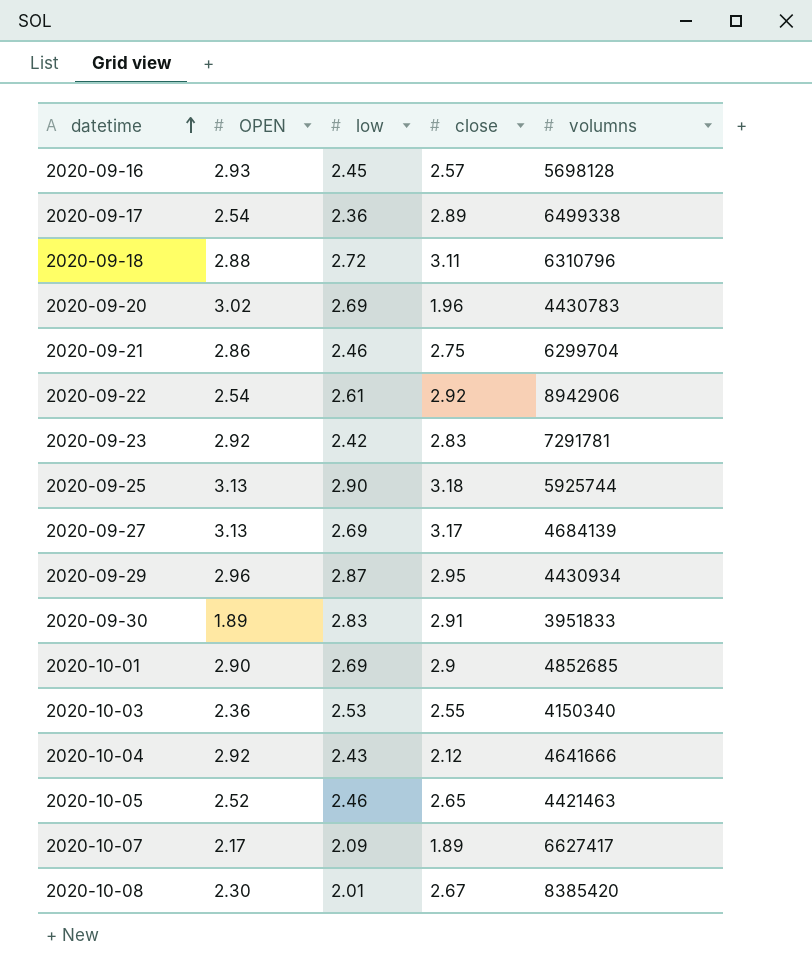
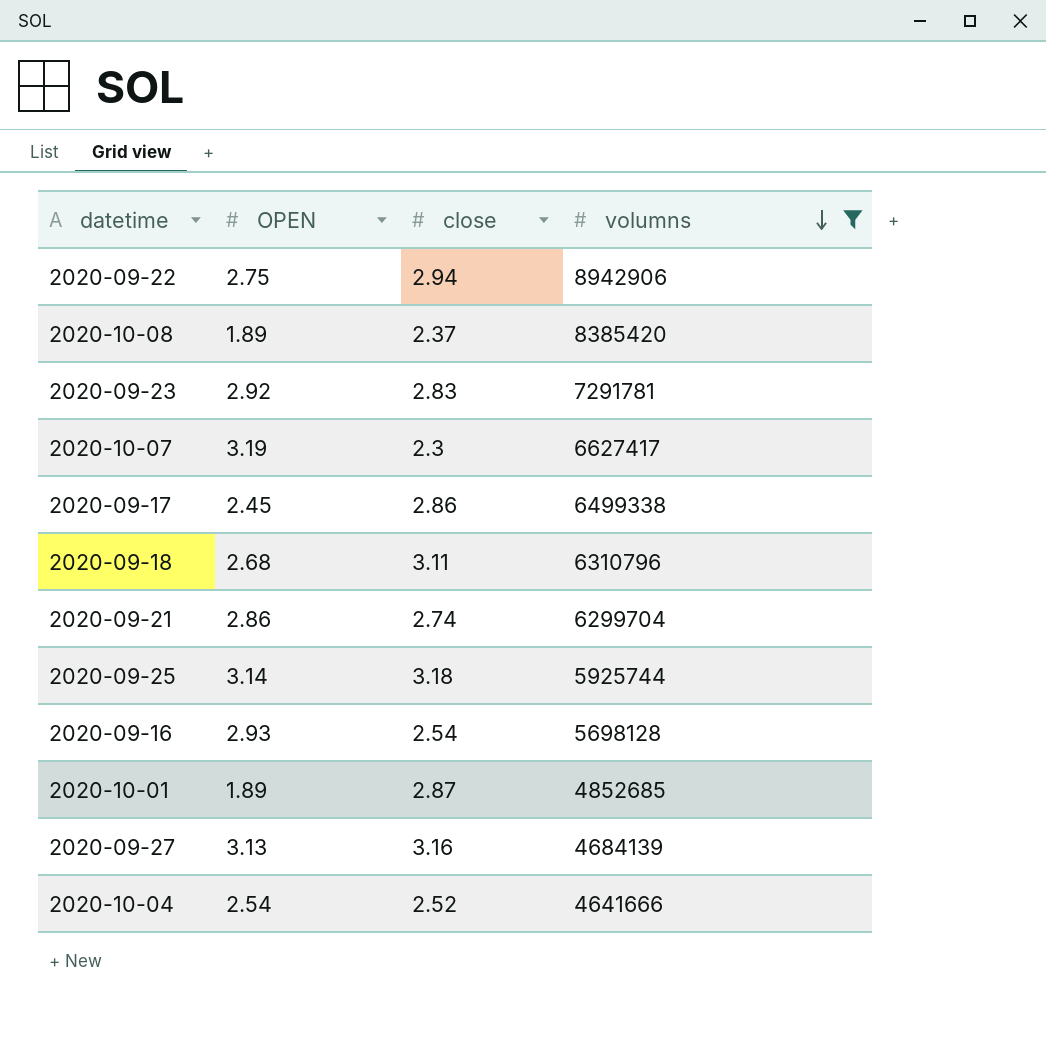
filter: none -> volumns >= 4641666
row order: datetime ascending -> volumns descending
column low | position: 3 -> none
2020-09-22 | OPEN: 2.54 -> 2.75
2020-09-22 | close: 2.92 -> 2.94
2020-10-08 | OPEN: 2.30 -> 1.89
2020-10-08 | close: 2.67 -> 2.37
2020-10-07 | OPEN: 2.17 -> 3.19
2020-10-07 | close: 1.89 -> 2.3
2020-09-17 | OPEN: 2.54 -> 2.45
2020-09-17 | close: 2.89 -> 2.86
2020-09-18 | OPEN: 2.88 -> 2.68
2020-09-21 | close: 2.75 -> 2.74
2020-09-25 | OPEN: 3.13 -> 3.14
2020-09-16 | close: 2.57 -> 2.54
2020-10-01 | OPEN: 2.90 -> 1.89
2020-10-01 | close: 2.9 -> 2.87
2020-09-27 | close: 3.17 -> 3.16
2020-10-04 | OPEN: 2.92 -> 2.54
2020-10-04 | close: 2.12 -> 2.52

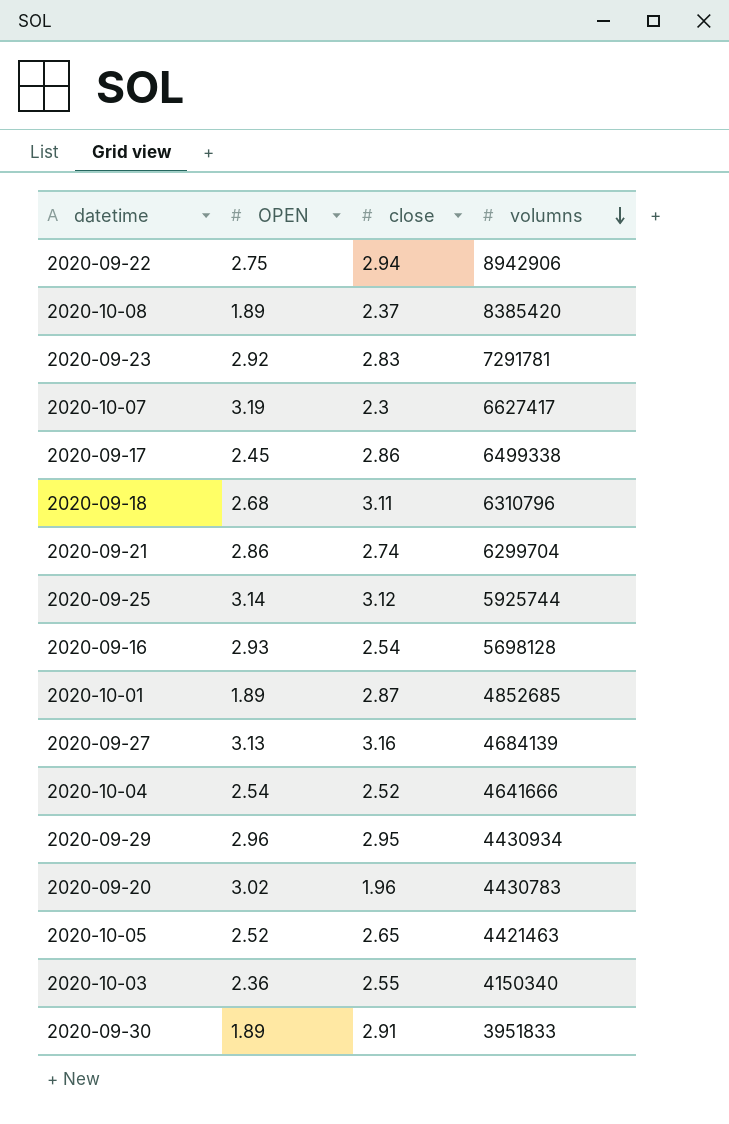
filter: volumns >= 4641666 -> none
2020-09-25 | close: 3.18 -> 3.12

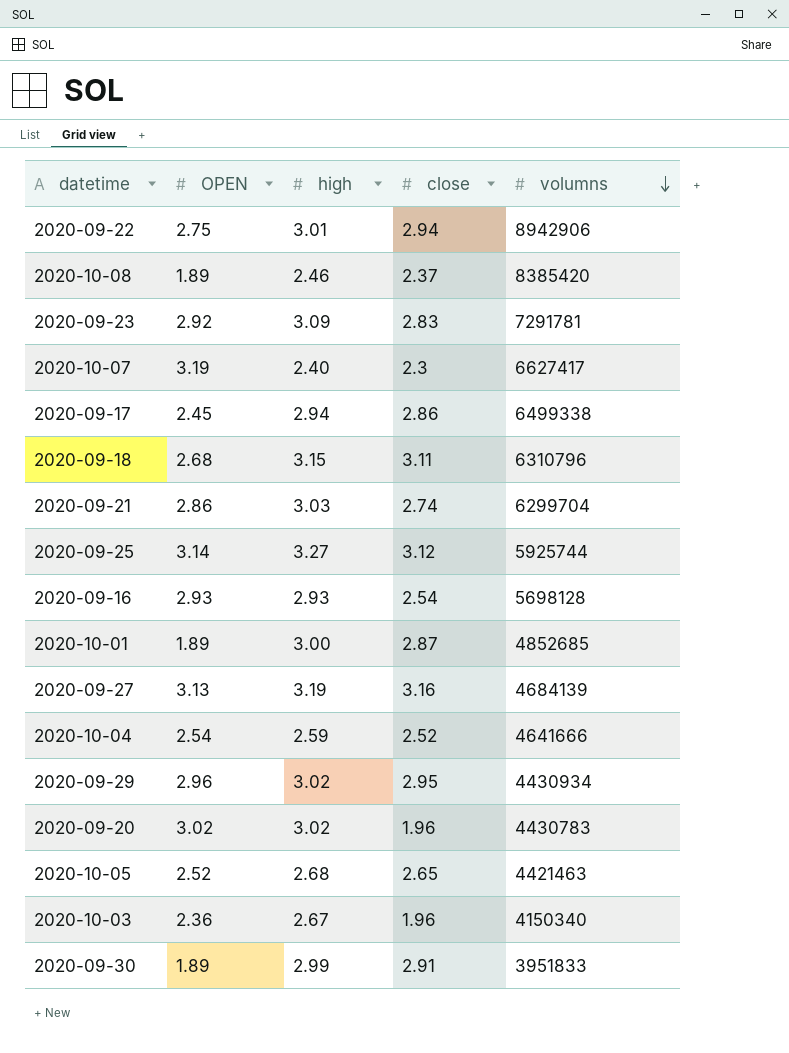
column high | position: none -> 3
2020-10-03 | close: 2.55 -> 1.96

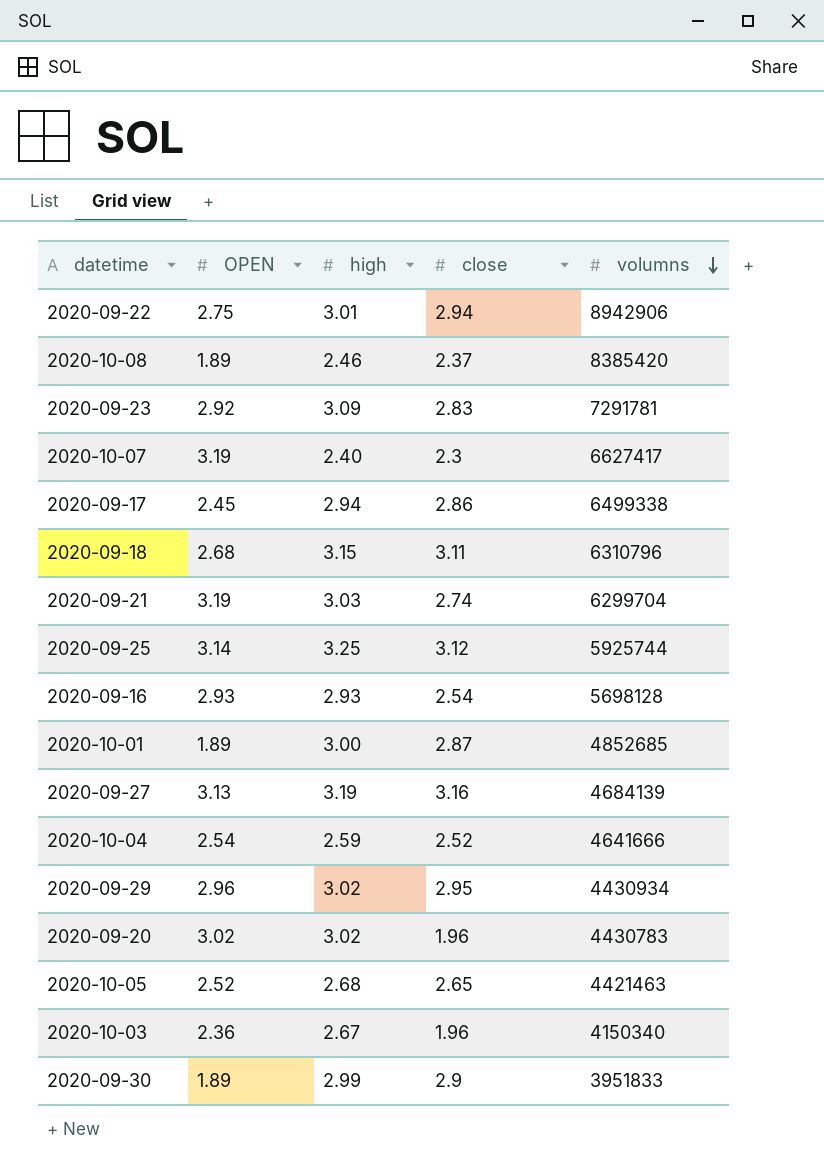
2020-09-21 | OPEN: 2.86 -> 3.19
2020-09-25 | high: 3.27 -> 3.25
2020-09-30 | close: 2.91 -> 2.9

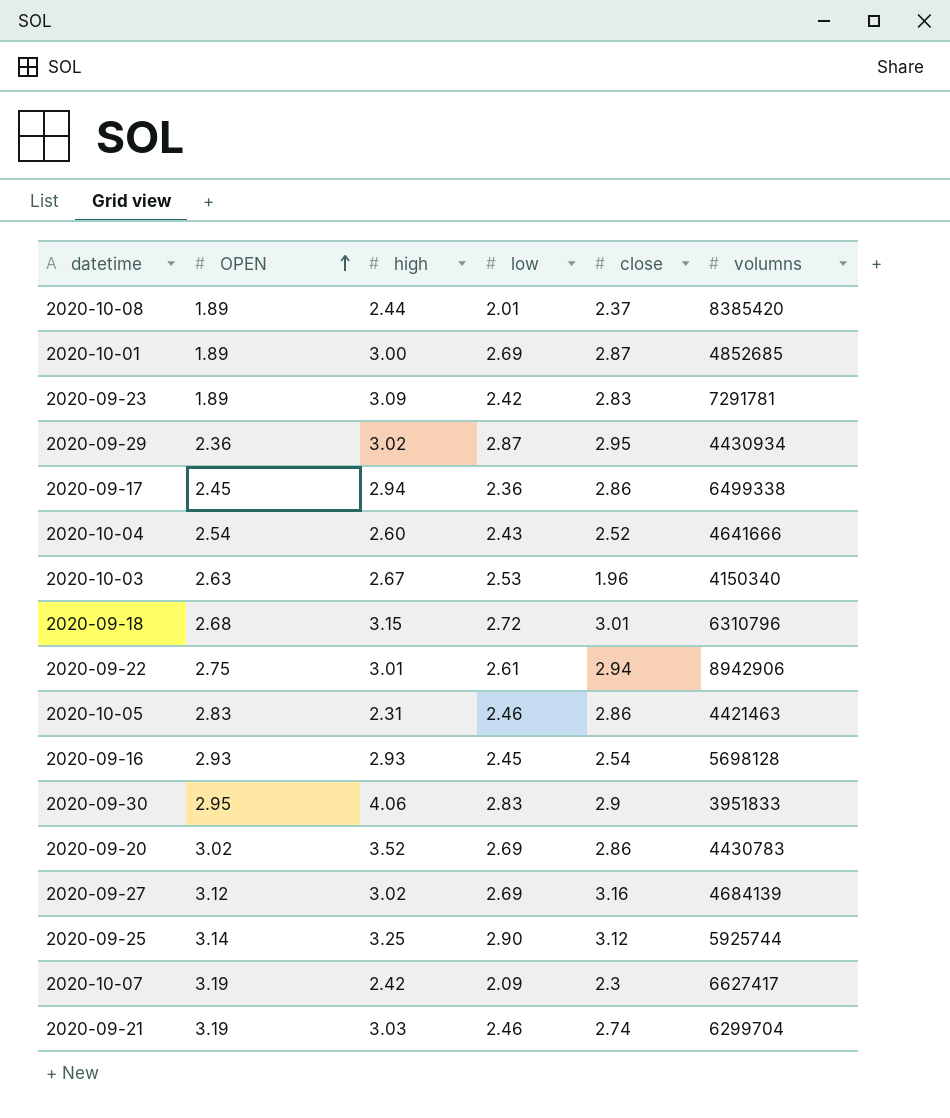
row order: volumns descending -> OPEN ascending
column low | position: none -> 4
2020-10-08 | high: 2.46 -> 2.44
2020-09-23 | OPEN: 2.92 -> 1.89
2020-09-29 | OPEN: 2.96 -> 2.36
2020-10-04 | high: 2.59 -> 2.60
2020-10-03 | OPEN: 2.36 -> 2.63
2020-09-18 | close: 3.11 -> 3.01
2020-10-05 | OPEN: 2.52 -> 2.83
2020-10-05 | high: 2.68 -> 2.31
2020-10-05 | close: 2.65 -> 2.86
2020-09-30 | OPEN: 1.89 -> 2.95
2020-09-30 | high: 2.99 -> 4.06
2020-09-20 | high: 3.02 -> 3.52
2020-09-20 | close: 1.96 -> 2.86
2020-09-27 | OPEN: 3.13 -> 3.12
2020-09-27 | high: 3.19 -> 3.02
2020-10-07 | high: 2.40 -> 2.42

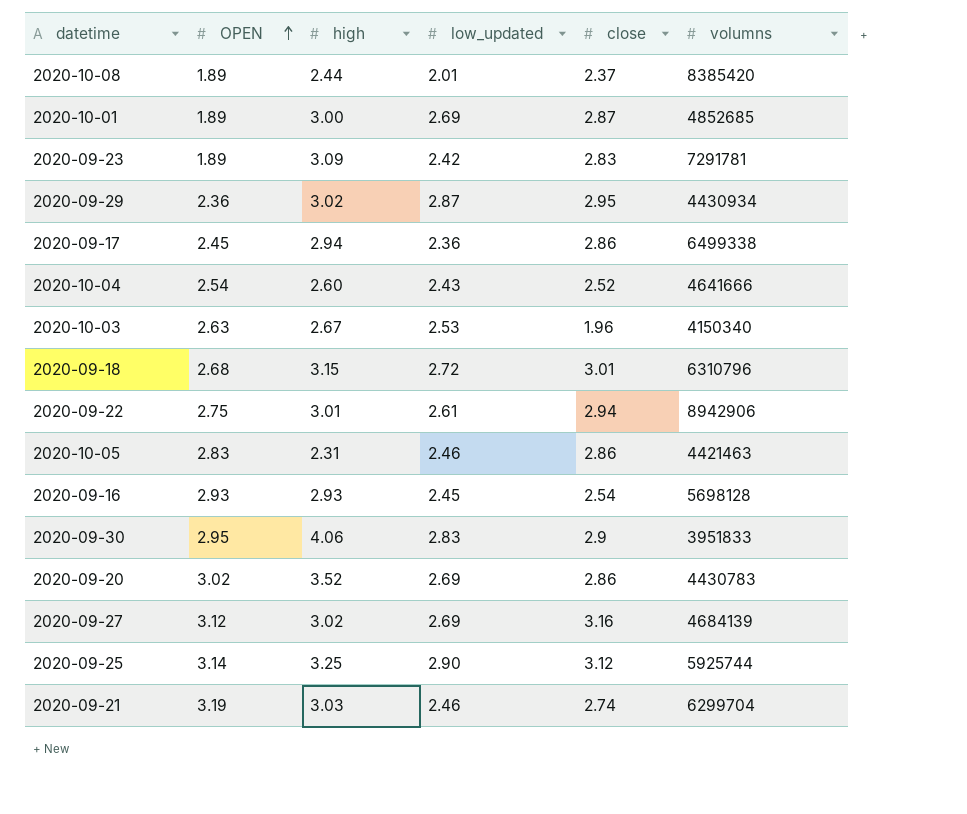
column name: low -> low_updated
row 2020-10-07: 3.19 | 2.42 | 2.09 | 2.3 | 6627417 -> none

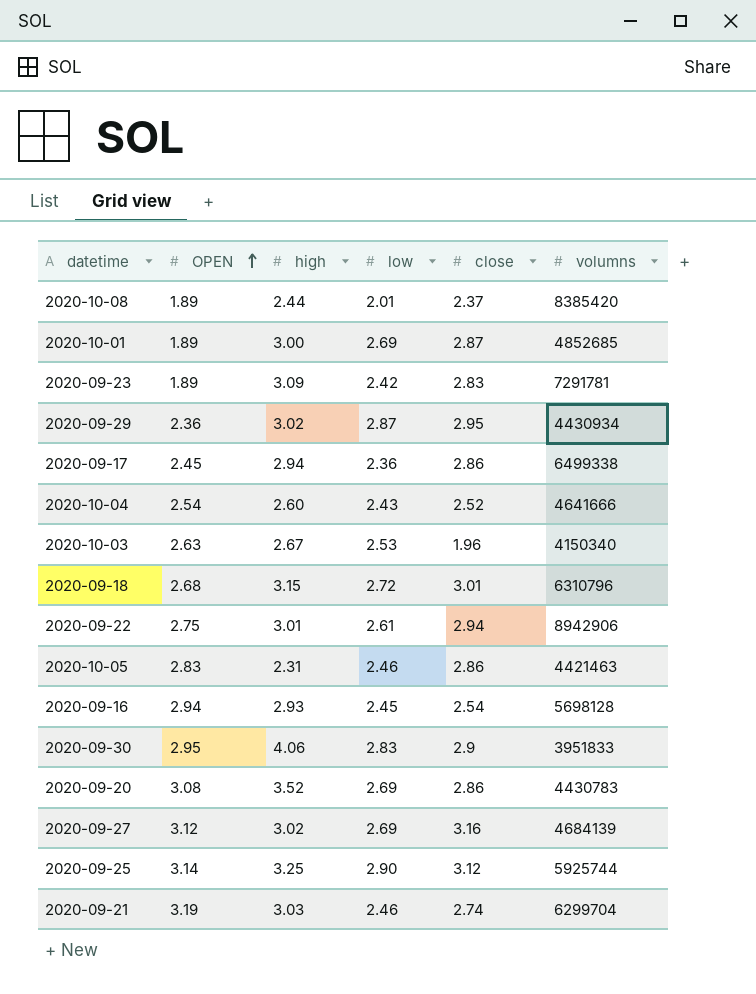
column name: low_updated -> low
2020-09-16 | OPEN: 2.93 -> 2.94
2020-09-20 | OPEN: 3.02 -> 3.08

